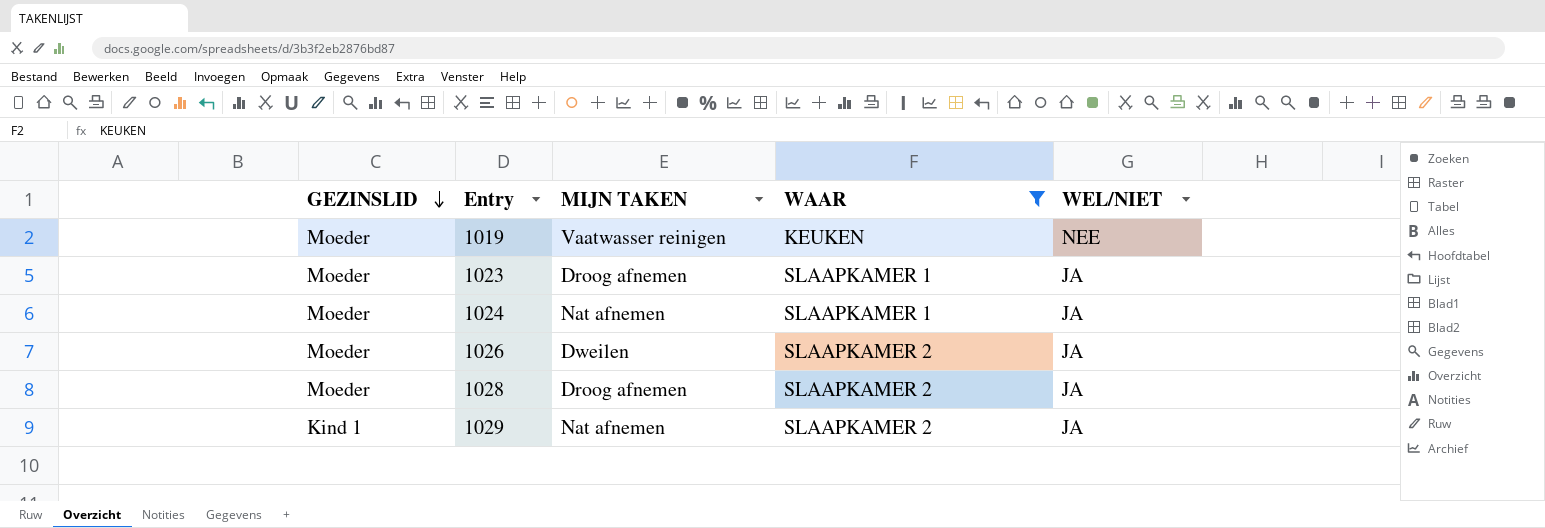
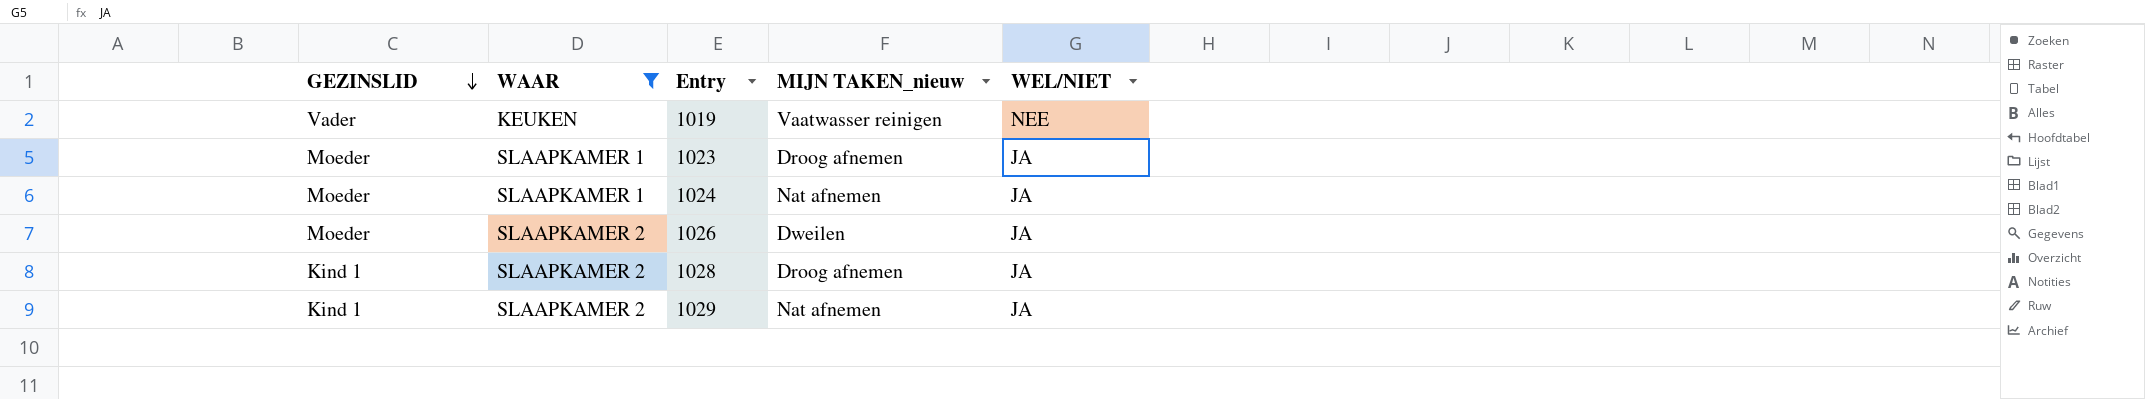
column WAAR | position: 4 -> 2
column name: MIJN TAKEN -> MIJN TAKEN_nieuw
1019 | GEZINSLID: Moeder -> Vader
1028 | GEZINSLID: Moeder -> Kind 1

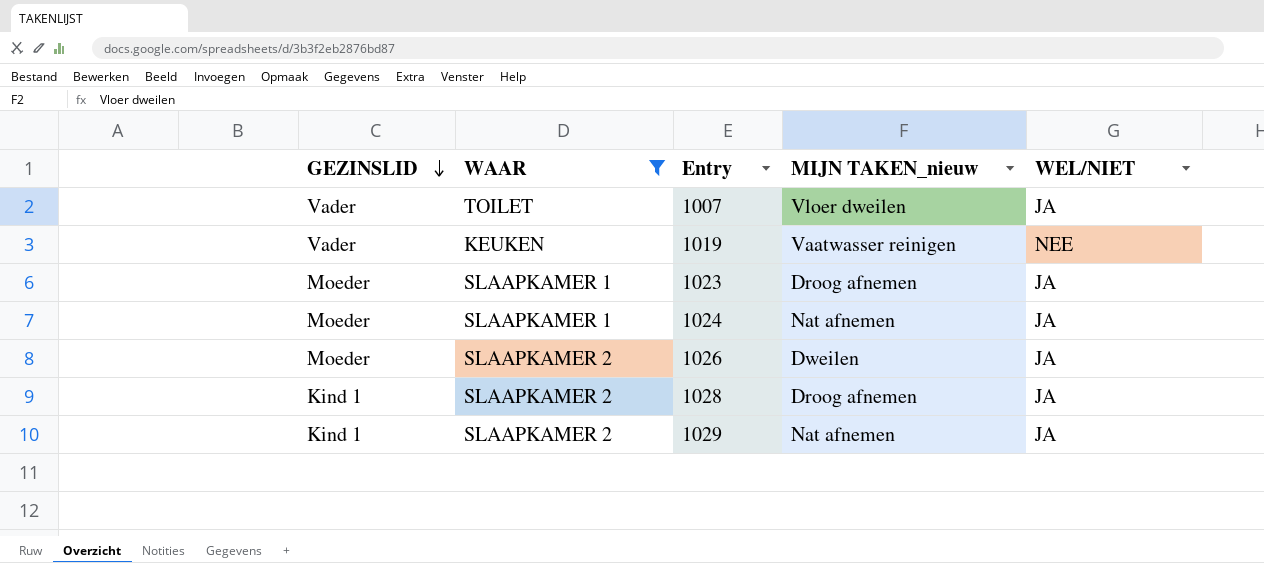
row 1007: none -> Vader | TOILET | Vloer dweilen | JA

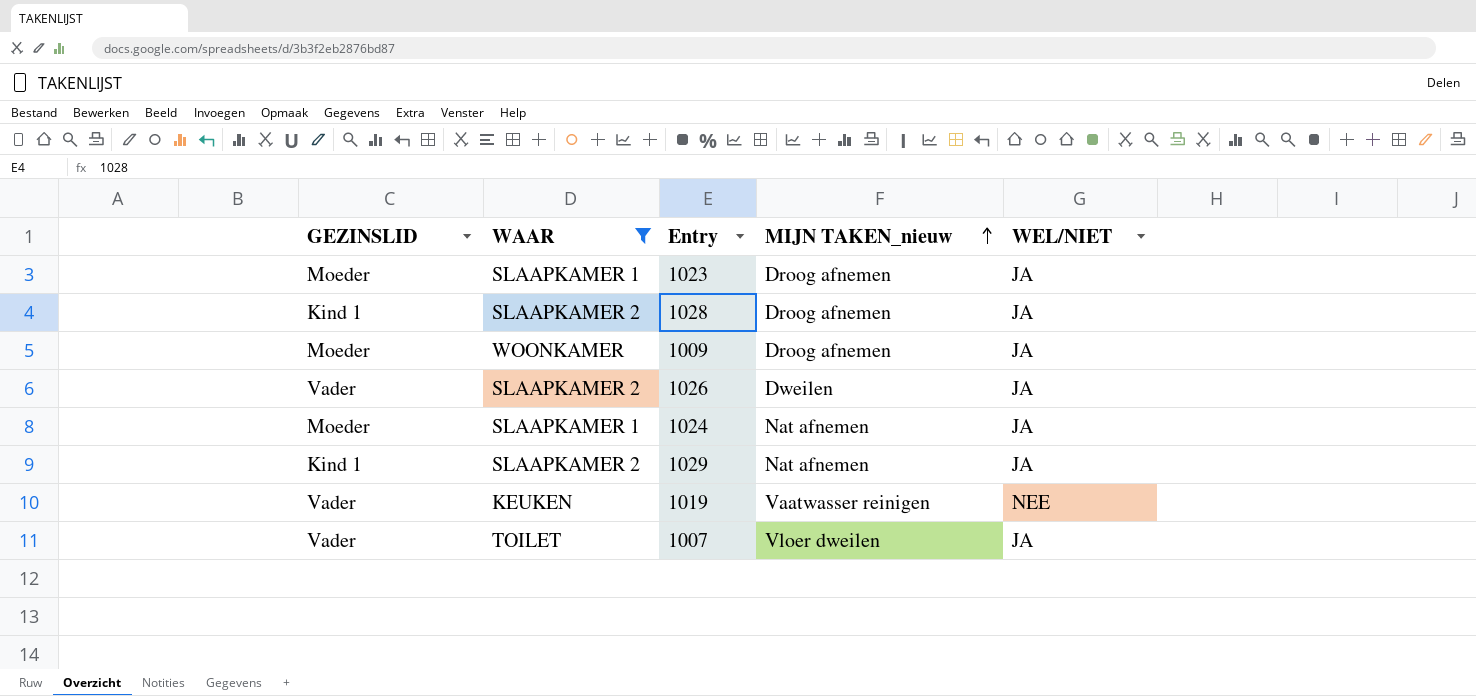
row order: GEZINSLID descending -> MIJN TAKEN_nieuw ascending
row 1009: none -> Moeder | WOONKAMER | Droog afnemen | JA
1026 | GEZINSLID: Moeder -> Vader

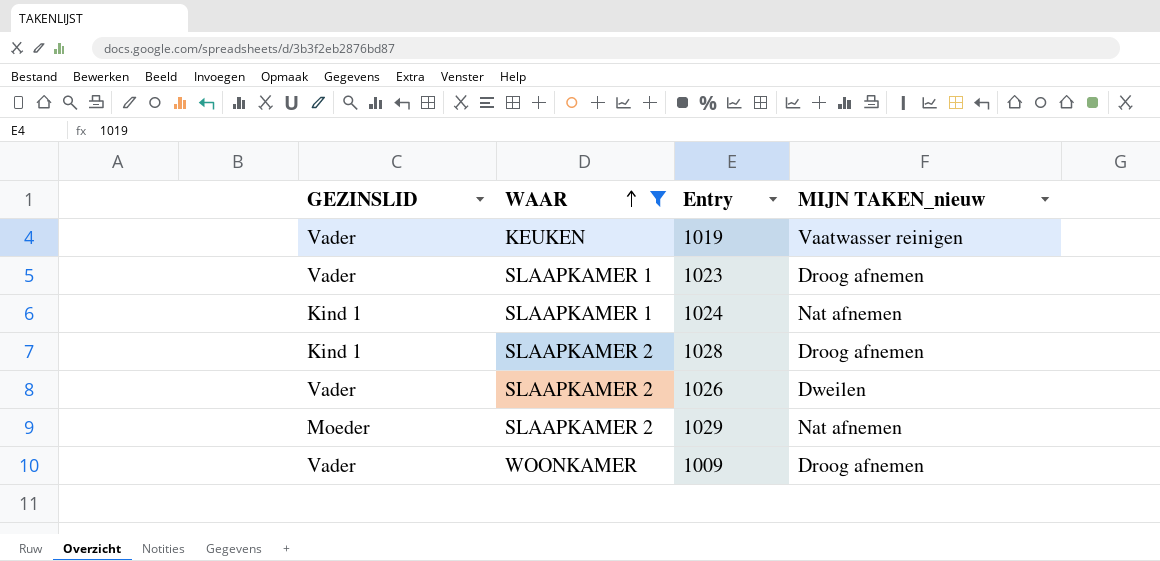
row order: MIJN TAKEN_nieuw ascending -> WAAR ascending
column WEL/NIET | position: 5 -> none
row 1007: Vader | TOILET | Vloer dweilen | JA -> none
1023 | GEZINSLID: Moeder -> Vader
1024 | GEZINSLID: Moeder -> Kind 1
1029 | GEZINSLID: Kind 1 -> Moeder
1009 | GEZINSLID: Moeder -> Vader

